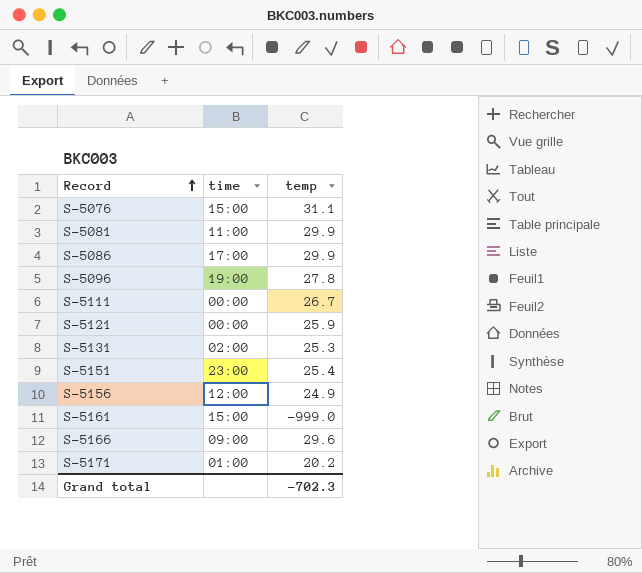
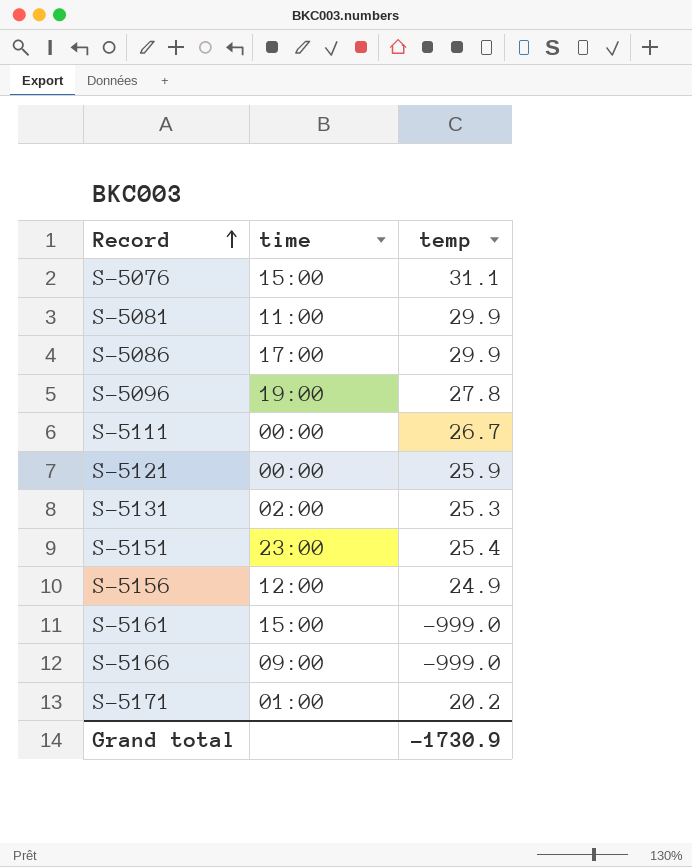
S-5166 | temp: 29.6 -> -999.0
Grand total | temp: -702.3 -> -1730.9

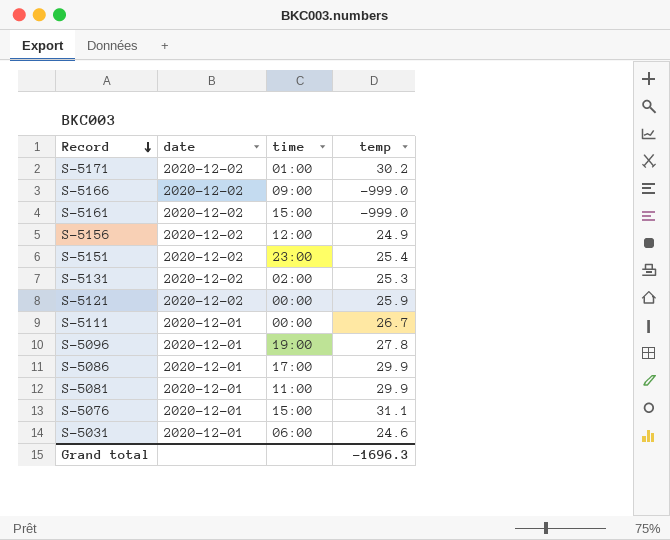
row order: Record ascending -> Record descending
column date | position: none -> 2
S-5171 | temp: 20.2 -> 30.2
row S-5031: none -> 2020-12-01 | 06:00 | 24.6
Grand total | temp: -1730.9 -> -1696.3

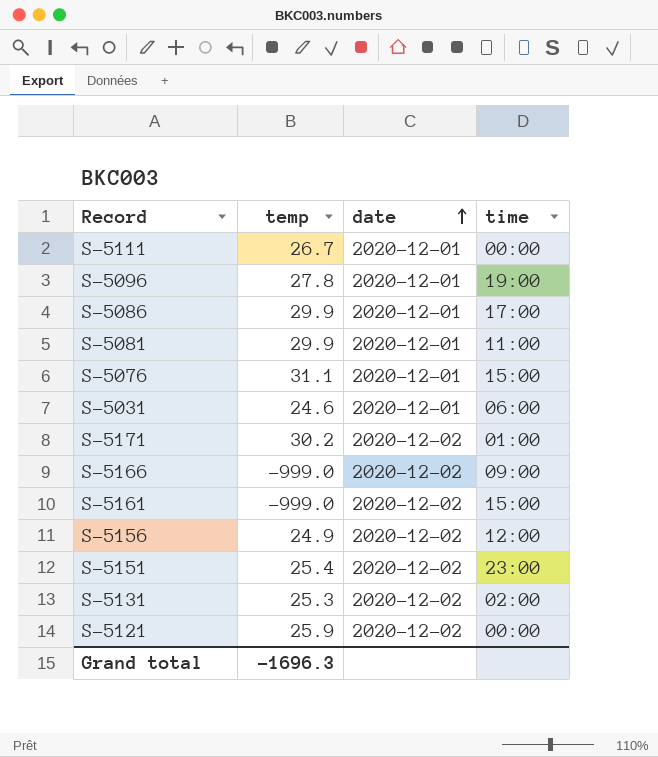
row order: Record descending -> date ascending
column temp | position: 4 -> 2

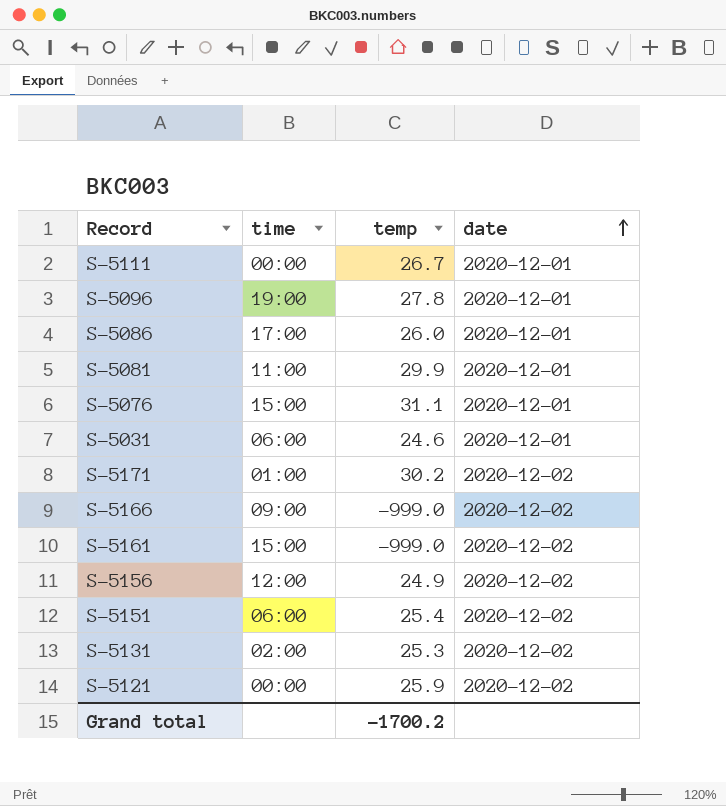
column time | position: 4 -> 2
S-5086 | temp: 29.9 -> 26.0
S-5151 | time: 23:00 -> 06:00
Grand total | temp: -1696.3 -> -1700.2

